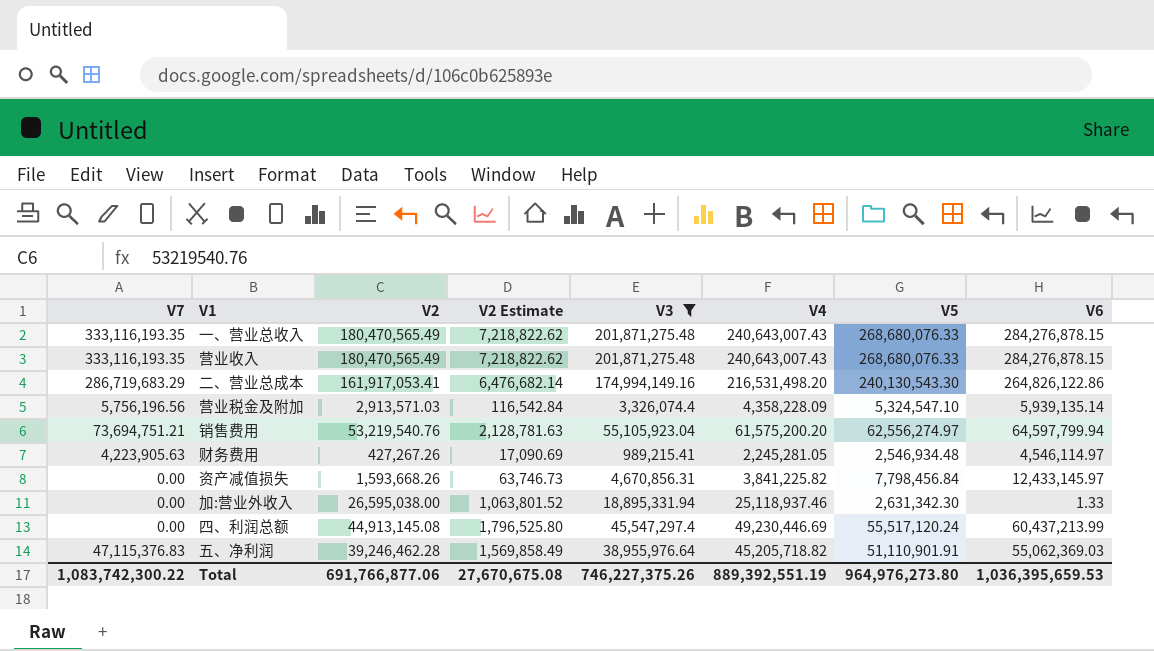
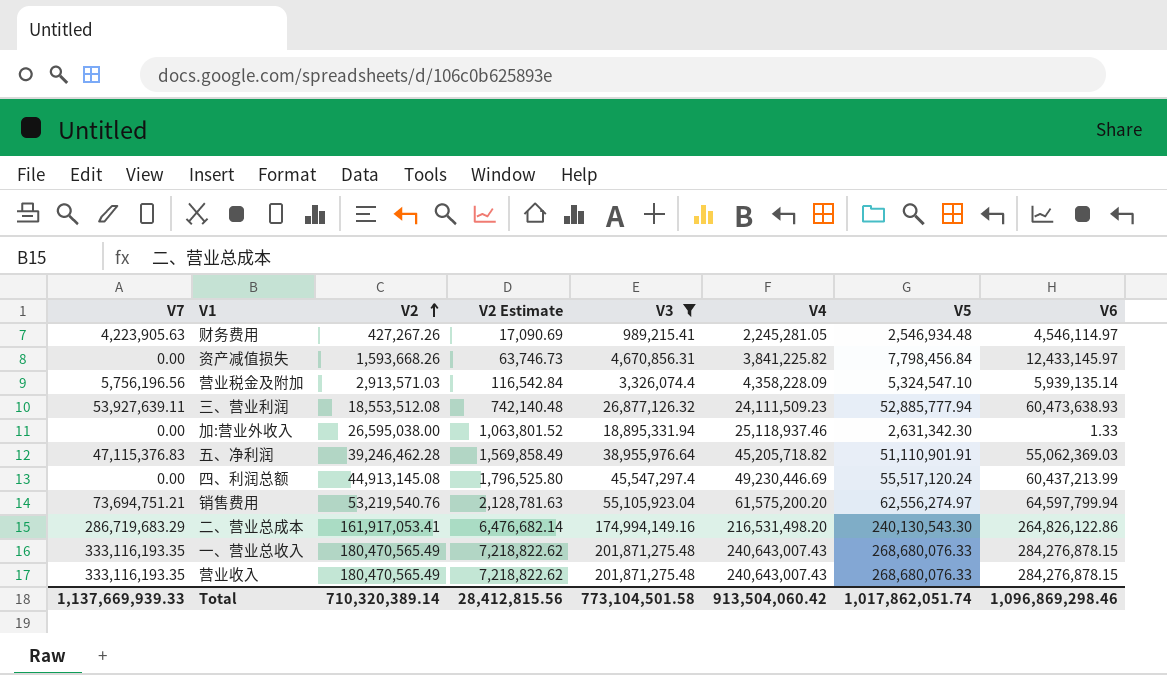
row order: none -> V2 ascending
row 三、营业利润: none -> 53,927,639.11 | 18,553,512.08 | 742,140.48 | 26,877,126.32 | 24,111,509.23 | 52,885,777.94 | 60,473,638.93
Total | V7: 1,083,742,300.22 -> 1,137,669,939.33
Total | V2: 691,766,877.06 -> 710,320,389.14
Total | V2 Estimate: 27,670,675.08 -> 28,412,815.56
Total | V3: 746,227,375.26 -> 773,104,501.58
Total | V4: 889,392,551.19 -> 913,504,060.42
Total | V5: 964,976,273.80 -> 1,017,862,051.74
Total | V6: 1,036,395,659.53 -> 1,096,869,298.46

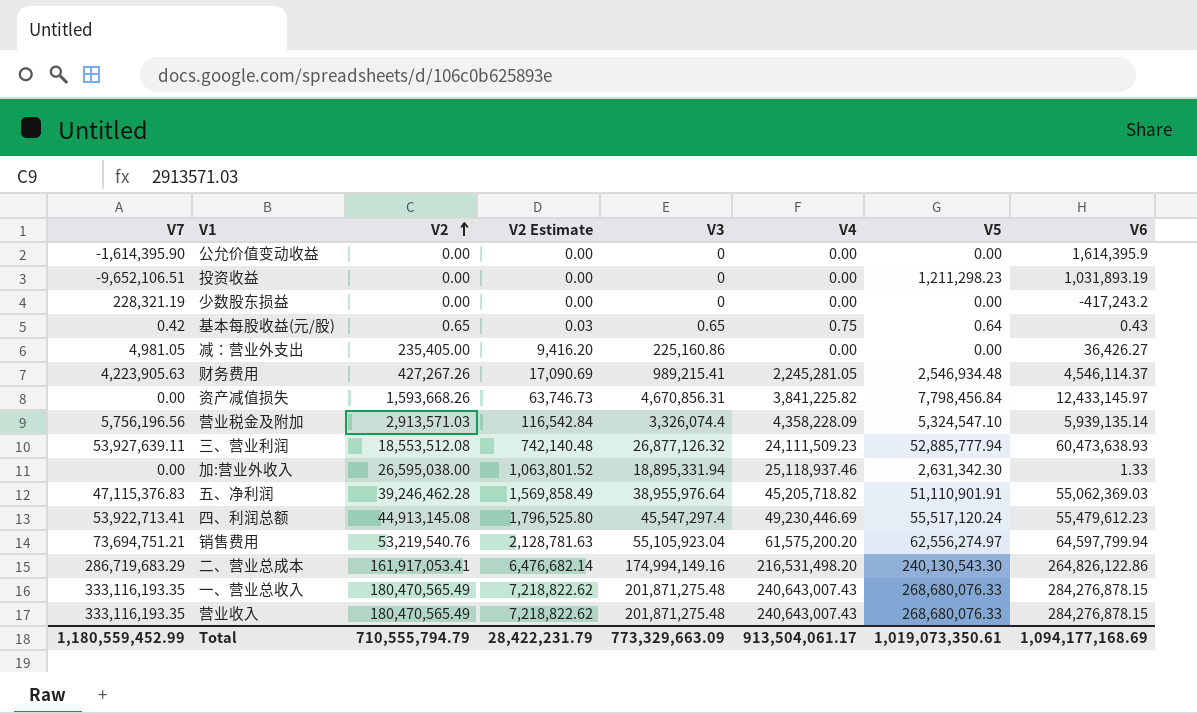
filter: V3 >= 989,215.41 -> none
财务费用 | V6: 4,546,114.97 -> 4,546,114.37
四、利润总额 | V7: 0.00 -> 53,922,713.41
四、利润总额 | V6: 60,437,213.99 -> 55,479,612.23
Total | V7: 1,137,669,939.33 -> 1,180,559,452.99
Total | V2: 710,320,389.14 -> 710,555,794.79
Total | V2 Estimate: 28,412,815.56 -> 28,422,231.79
Total | V3: 773,104,501.58 -> 773,329,663.09
Total | V4: 913,504,060.42 -> 913,504,061.17
Total | V5: 1,017,862,051.74 -> 1,019,073,350.61
Total | V6: 1,096,869,298.46 -> 1,094,177,168.69

